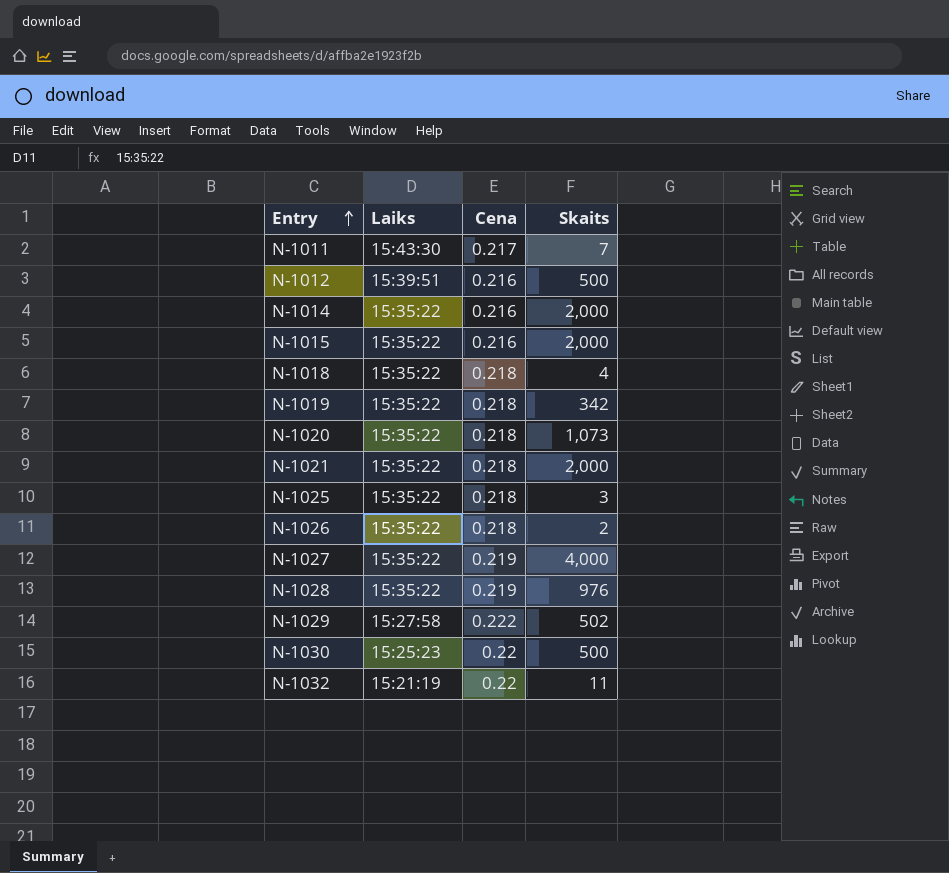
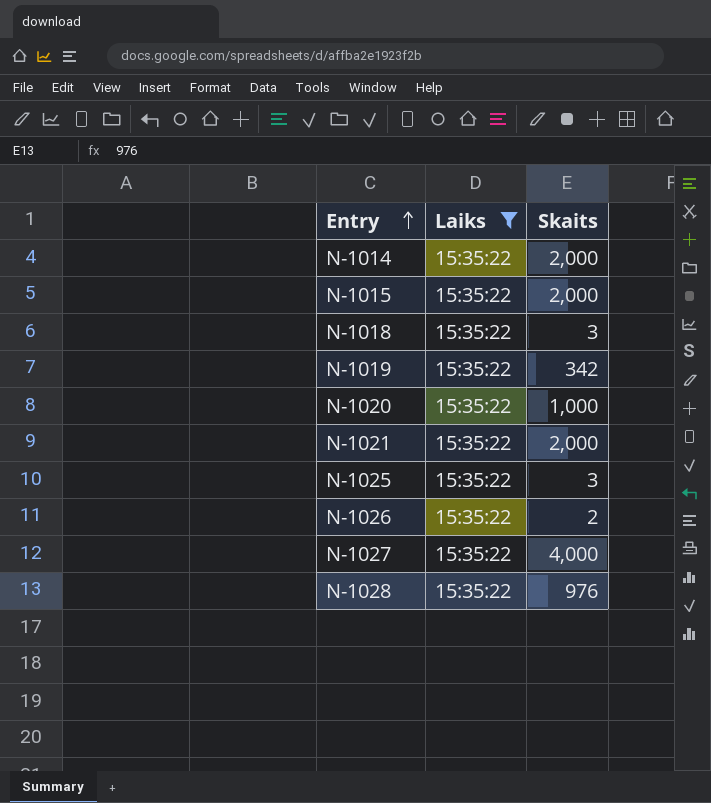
filter: none -> Laiks = 15:35:22
column Cena | position: 3 -> none
N-1018 | Skaits: 4 -> 3
N-1020 | Skaits: 1,073 -> 1,000

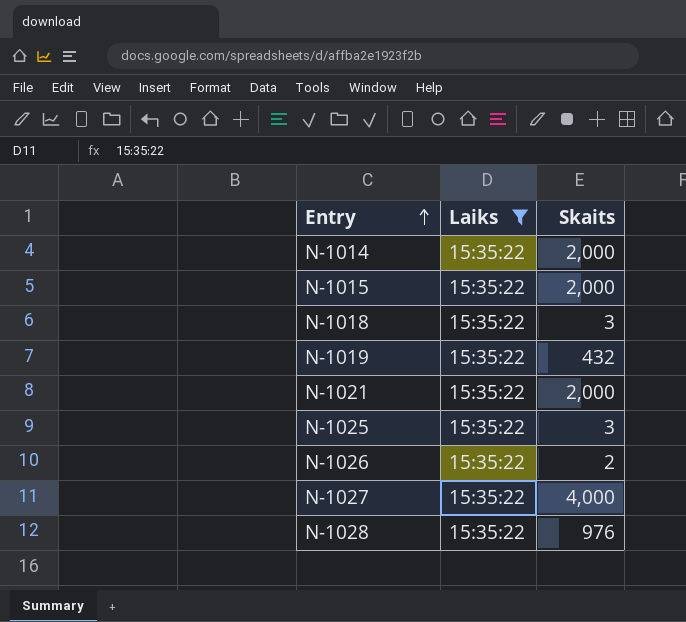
row N-1020: 15:35:22 | 1,000 -> none
N-1019 | Skaits: 342 -> 432

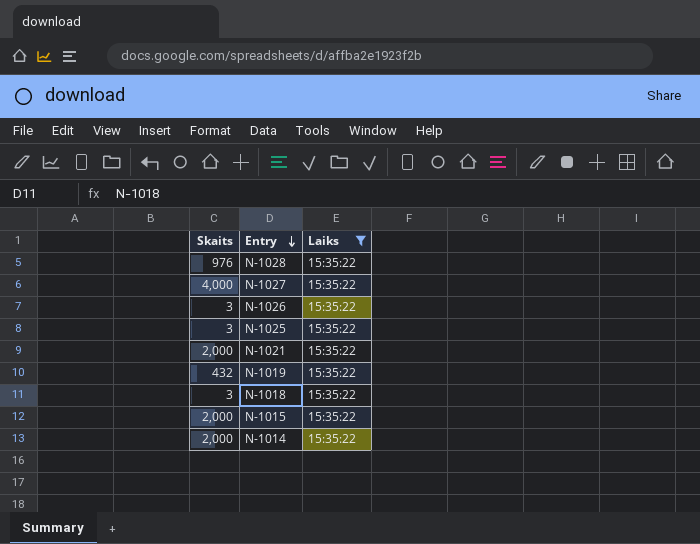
row order: Entry ascending -> Entry descending
column Skaits | position: 3 -> 1
N-1026 | Skaits: 2 -> 3

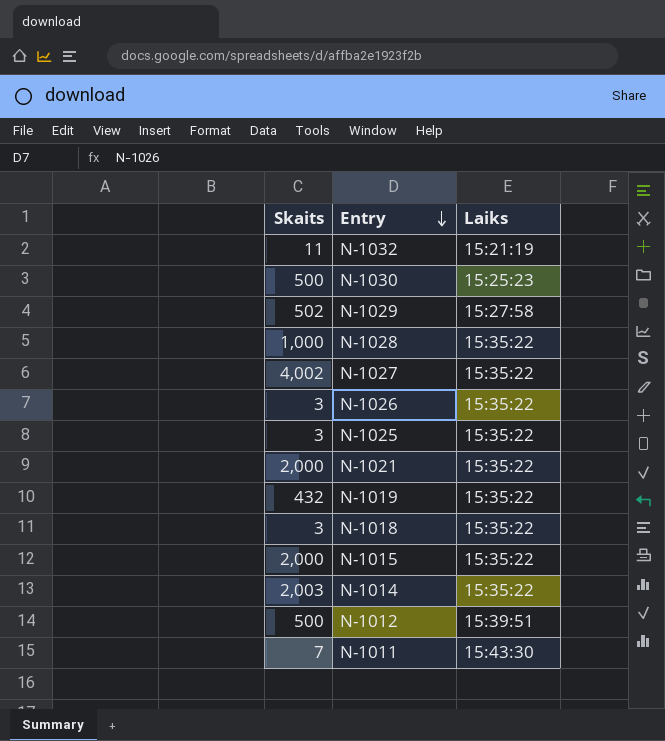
filter: Laiks = 15:35:22 -> none
N-1028 | Skaits: 976 -> 1,000
N-1027 | Skaits: 4,000 -> 4,002
N-1014 | Skaits: 2,000 -> 2,003

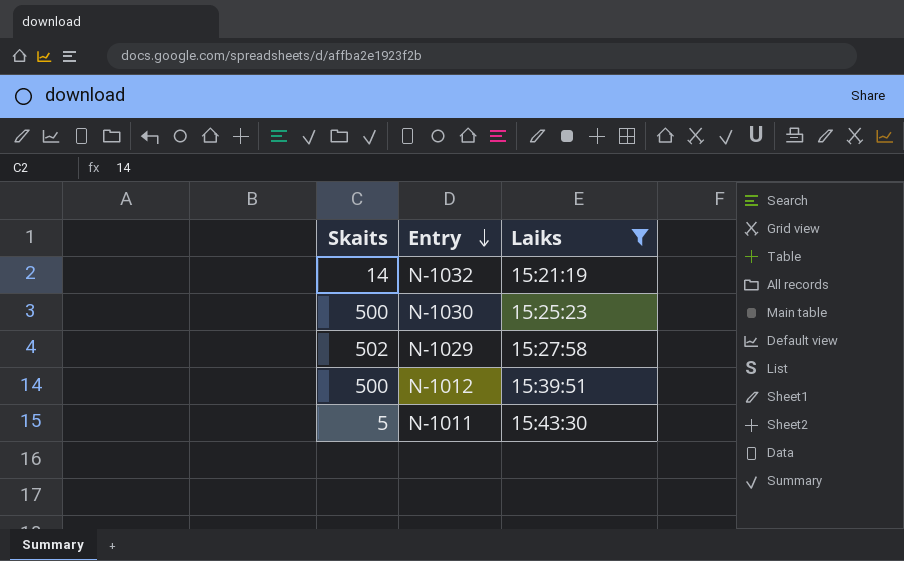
filter: none -> Laiks != 15:35:22
N-1032 | Skaits: 11 -> 14
N-1011 | Skaits: 7 -> 5

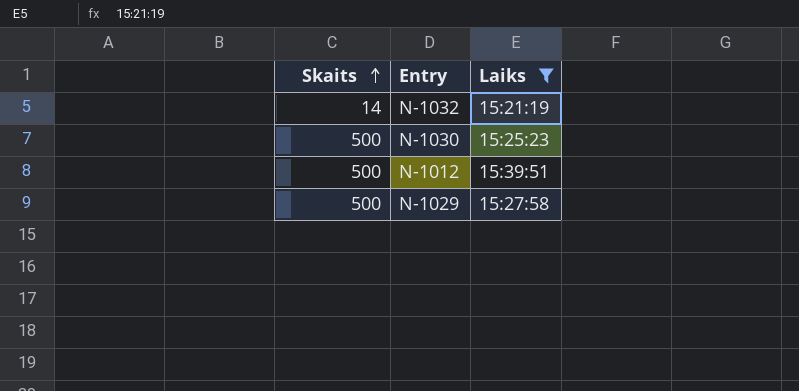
row order: Entry descending -> Skaits ascending
row N-1011: 5 | 15:43:30 -> none
N-1029 | Skaits: 502 -> 500

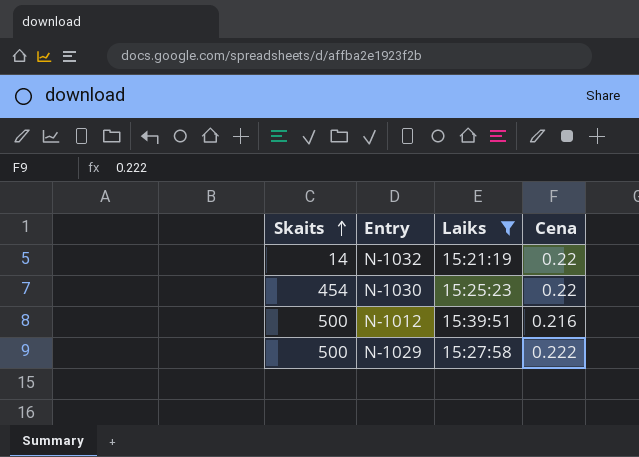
column Cena | position: none -> 4
N-1030 | Skaits: 500 -> 454

